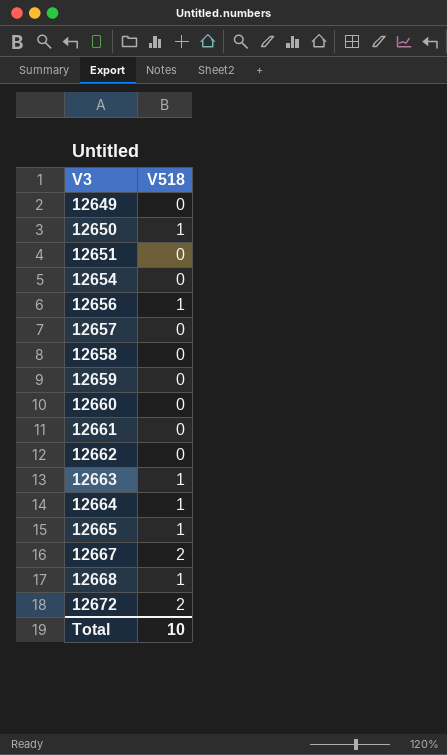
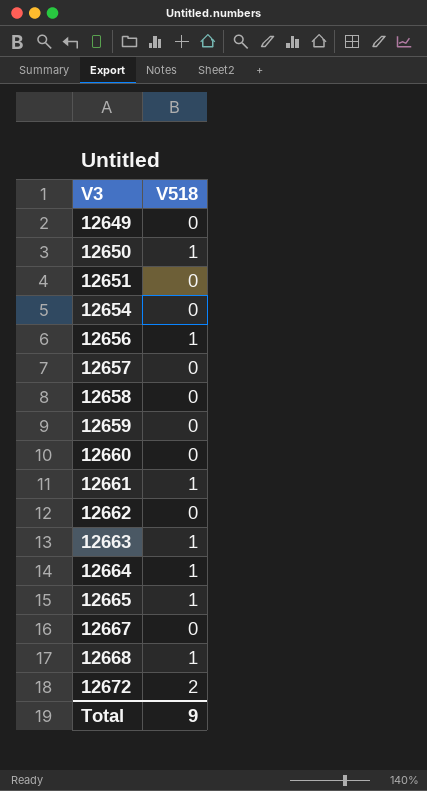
12661 | V518: 0 -> 1
12667 | V518: 2 -> 0
Total | V518: 10 -> 9

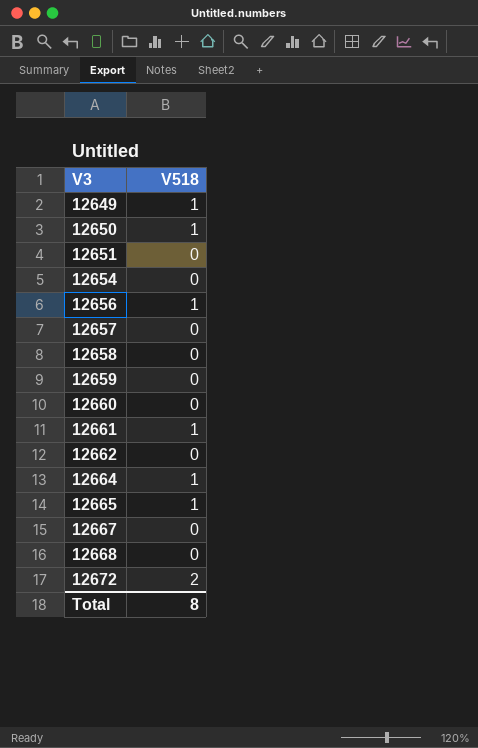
row 12663: 1 -> none
12649 | V518: 0 -> 1
12668 | V518: 1 -> 0
Total | V518: 9 -> 8

